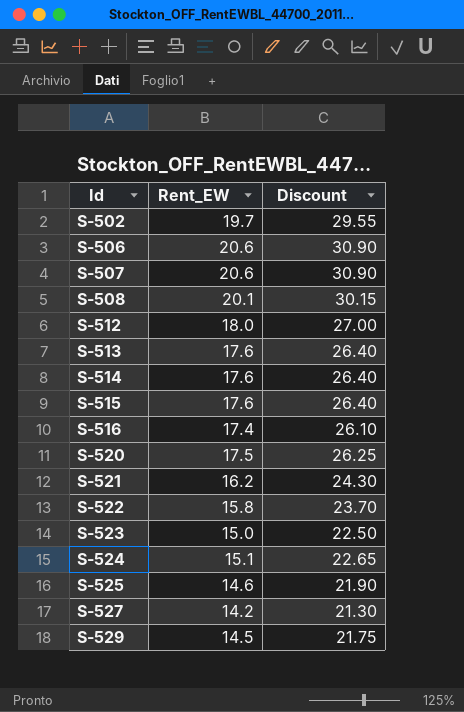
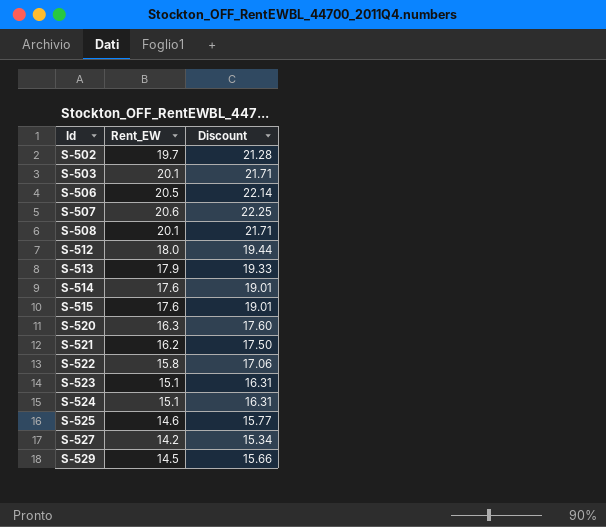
column Discount | formula: [Rent_EW] * 1.5 -> [Rent_EW] * 1.08
row S-516: 17.4 | 26.10 -> none
row S-503: none -> 20.1 | 21.71
S-506 | Rent_EW: 20.6 -> 20.5
S-513 | Rent_EW: 17.6 -> 17.9
S-520 | Rent_EW: 17.5 -> 16.3
S-523 | Rent_EW: 15.0 -> 15.1

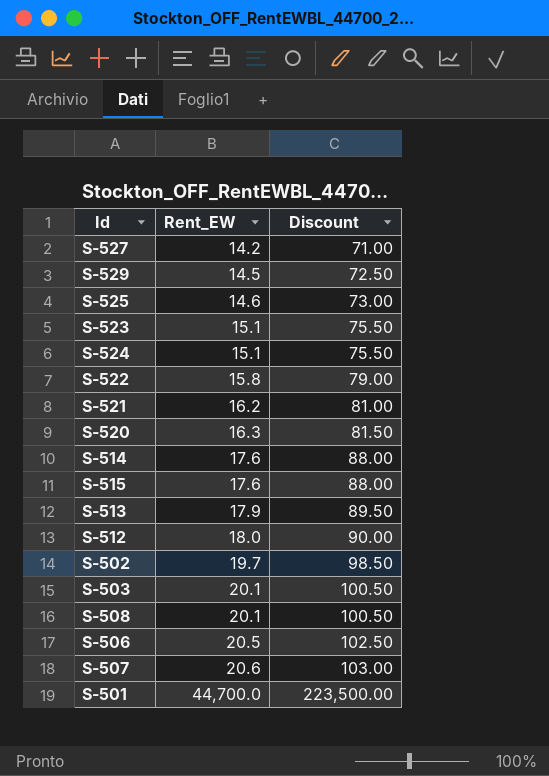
row order: Id ascending -> Rent_EW ascending
column Discount | formula: [Rent_EW] * 1.08 -> [Rent_EW] * 5
row S-501: none -> 44,700.0 | 223,500.00

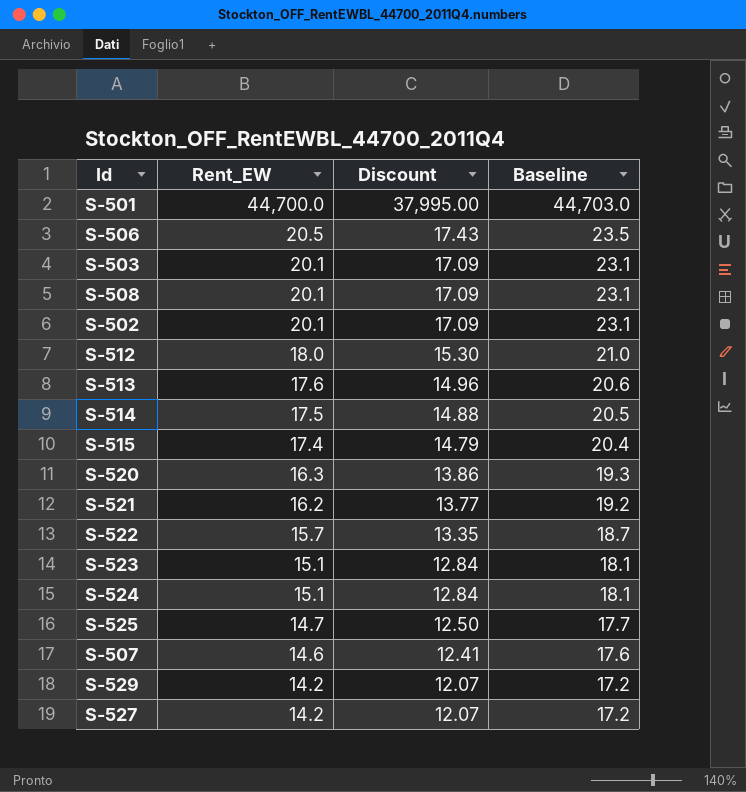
row order: Rent_EW ascending -> Rent_EW descending
column Discount | formula: [Rent_EW] * 5 -> [Rent_EW] * 0.85
column Baseline | formula: none -> [Rent_EW] + 3
S-502 | Rent_EW: 19.7 -> 20.1
S-513 | Rent_EW: 17.9 -> 17.6
S-514 | Rent_EW: 17.6 -> 17.5
S-515 | Rent_EW: 17.6 -> 17.4
S-522 | Rent_EW: 15.8 -> 15.7
S-525 | Rent_EW: 14.6 -> 14.7
S-507 | Rent_EW: 20.6 -> 14.6
S-529 | Rent_EW: 14.5 -> 14.2

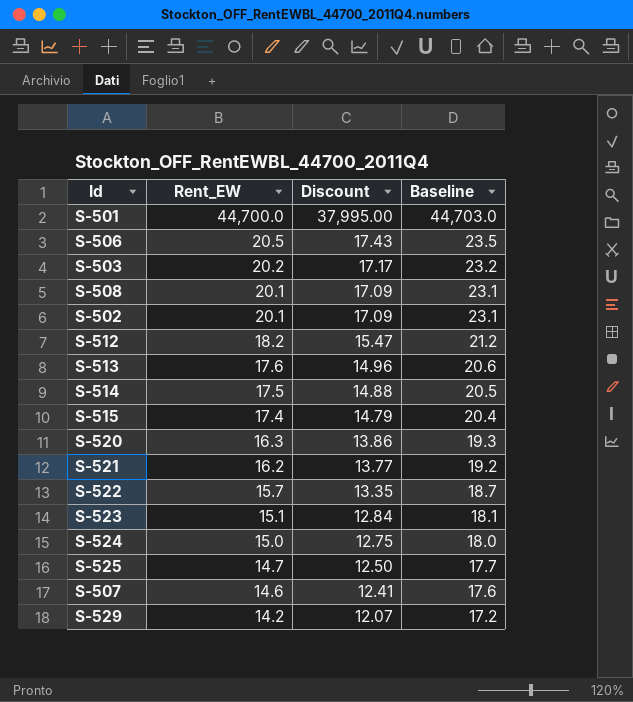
row S-527: 14.2 | 12.07 | 17.2 -> none
S-503 | Rent_EW: 20.1 -> 20.2
S-503 | Discount: 17.09 -> 17.17
S-503 | Baseline: 23.1 -> 23.2
S-512 | Rent_EW: 18.0 -> 18.2
S-512 | Discount: 15.30 -> 15.47
S-512 | Baseline: 21.0 -> 21.2
S-524 | Rent_EW: 15.1 -> 15.0
S-524 | Discount: 12.84 -> 12.75
S-524 | Baseline: 18.1 -> 18.0

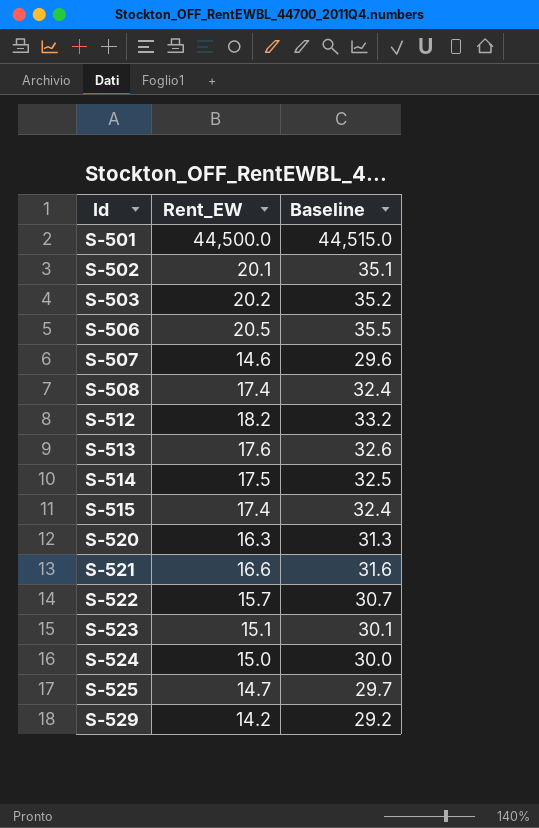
row order: Rent_EW descending -> Id ascending
column Discount | formula: [Rent_EW] * 0.85 -> none
column Baseline | formula: [Rent_EW] + 3 -> [Rent_EW] + 15
S-501 | Rent_EW: 44,700.0 -> 44,500.0
S-508 | Rent_EW: 20.1 -> 17.4
S-521 | Rent_EW: 16.2 -> 16.6

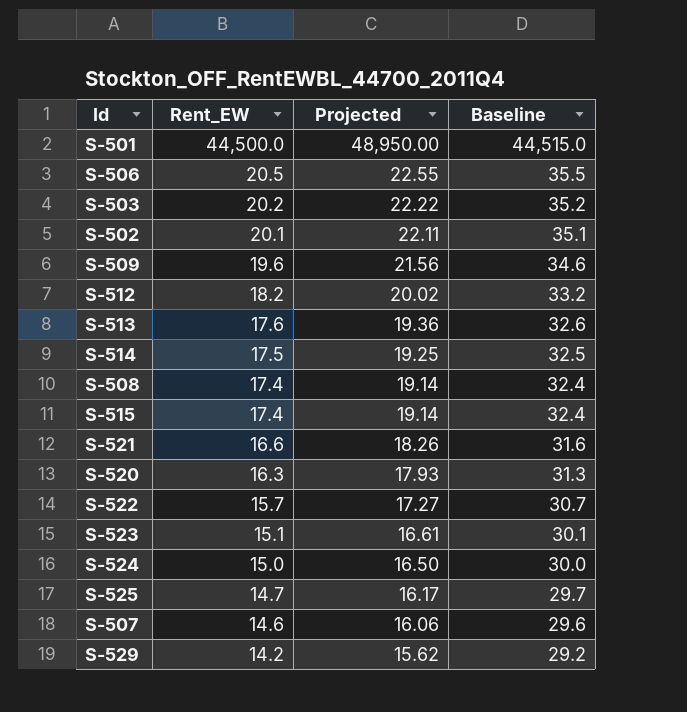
row order: Id ascending -> Rent_EW descending
column Projected | formula: none -> [Rent_EW] * 1.1
row S-509: none -> 19.6 | 21.56 | 34.6

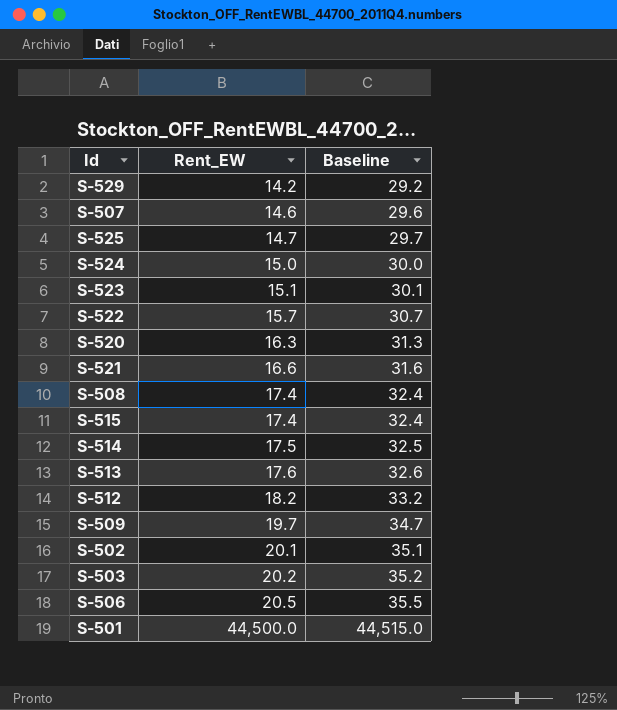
row order: Rent_EW descending -> Rent_EW ascending
column Projected | formula: [Rent_EW] * 1.1 -> none
S-509 | Rent_EW: 19.6 -> 19.7
S-509 | Baseline: 34.6 -> 34.7

